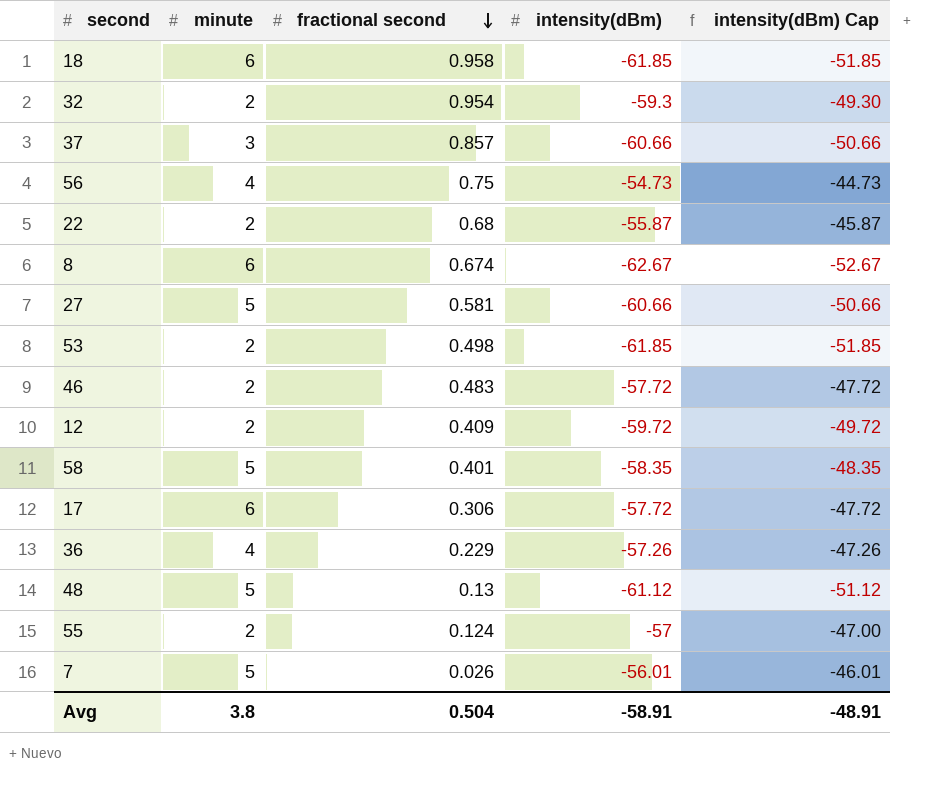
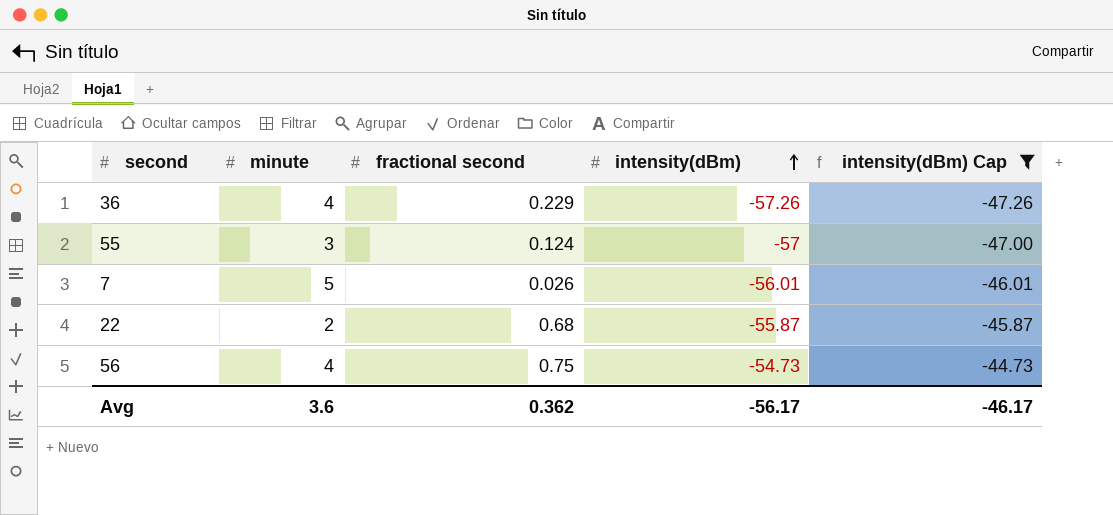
filter: none -> intensity(dBm) Cap >= -47.26
row order: fractional second descending -> intensity(dBm) ascending
55 | minute: 2 -> 3
Avg | minute: 3.8 -> 3.6
Avg | fractional second: 0.504 -> 0.362
Avg | intensity(dBm): -58.91 -> -56.17
Avg | intensity(dBm) Cap: -48.91 -> -46.17

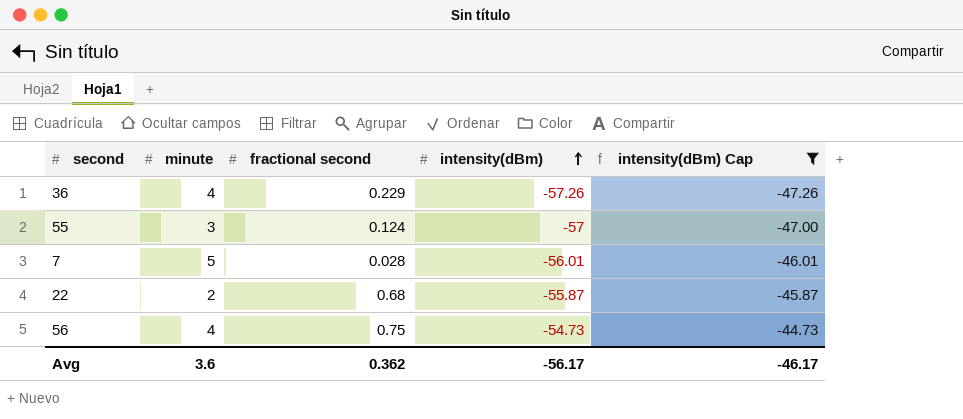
7 | fractional second: 0.026 -> 0.028

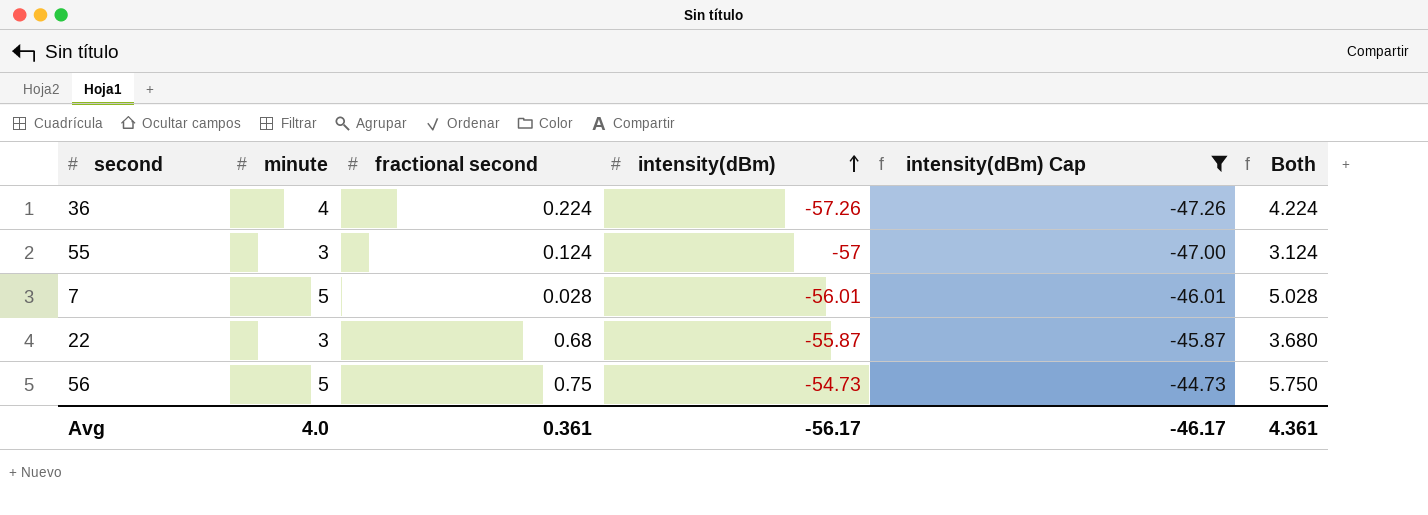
column Both | formula: none -> [minute] + [fractional second]
36 | fractional second: 0.229 -> 0.224
22 | minute: 2 -> 3
56 | minute: 4 -> 5
Avg | minute: 3.6 -> 4.0
Avg | fractional second: 0.362 -> 0.361

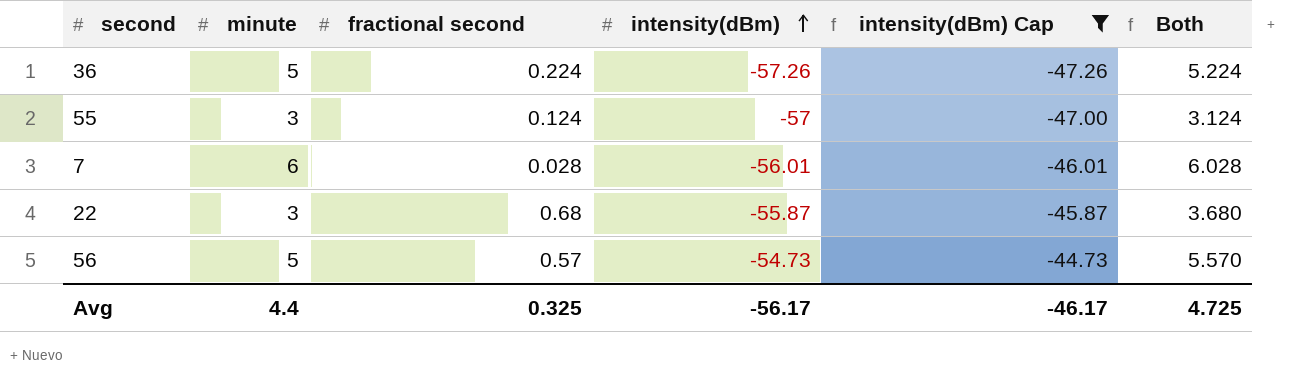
36 | minute: 4 -> 5
36 | Both: 4.224 -> 5.224
7 | minute: 5 -> 6
7 | Both: 5.028 -> 6.028
56 | fractional second: 0.75 -> 0.57
56 | Both: 5.750 -> 5.570
Avg | minute: 4.0 -> 4.4
Avg | fractional second: 0.361 -> 0.325
Avg | Both: 4.361 -> 4.725

